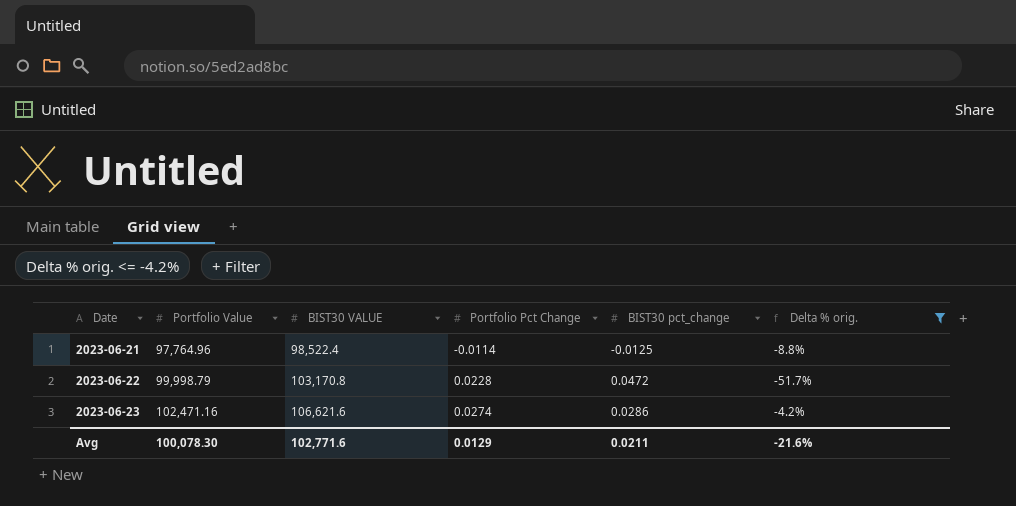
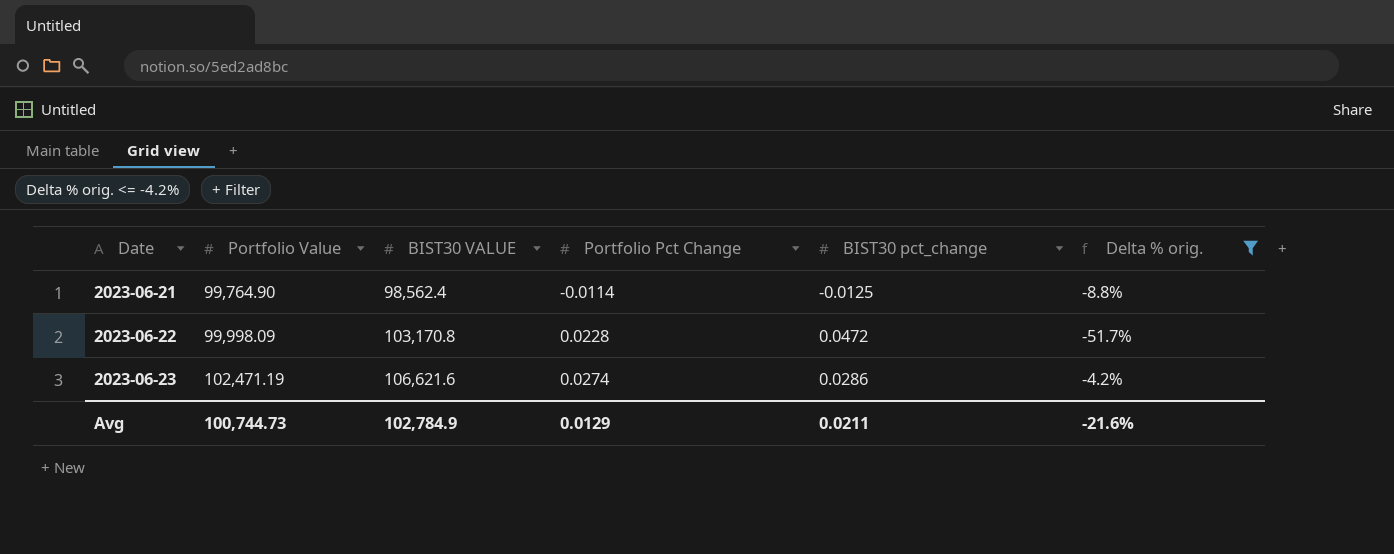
2023-06-21 | Portfolio Value: 97,764.96 -> 99,764.90
2023-06-21 | BIST30 VALUE: 98,522.4 -> 98,562.4
2023-06-22 | Portfolio Value: 99,998.79 -> 99,998.09
2023-06-23 | Portfolio Value: 102,471.16 -> 102,471.19
Avg | Portfolio Value: 100,078.30 -> 100,744.73
Avg | BIST30 VALUE: 102,771.6 -> 102,784.9

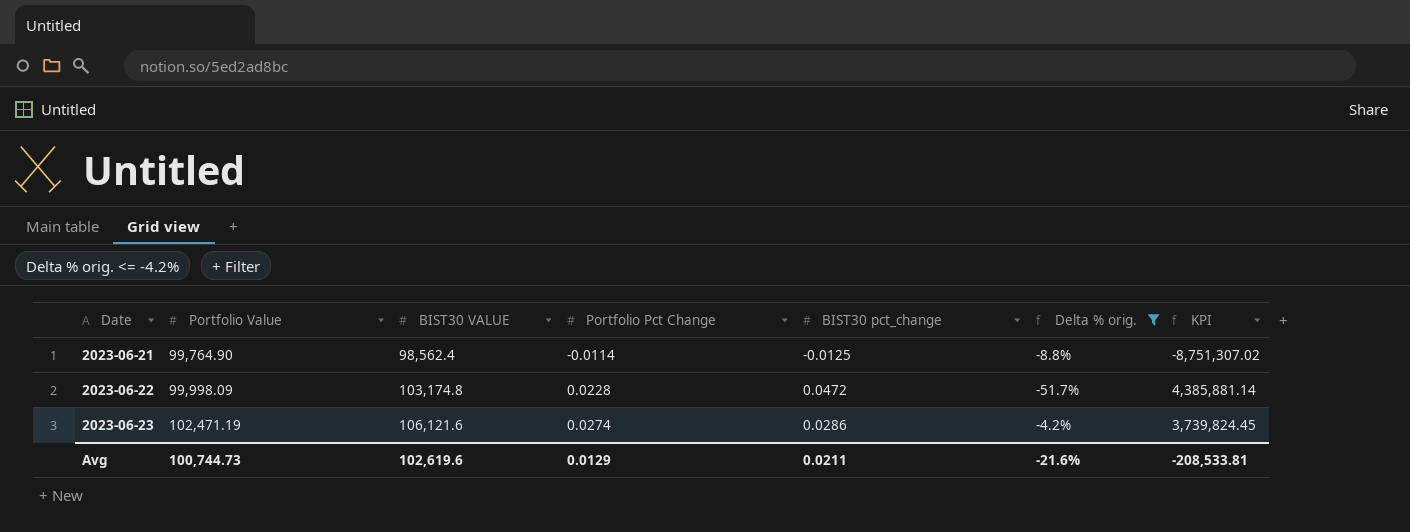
column KPI | formula: none -> [Portfolio Value] / [Portfolio Pct Change]
2023-06-22 | BIST30 VALUE: 103,170.8 -> 103,174.8
2023-06-23 | BIST30 VALUE: 106,621.6 -> 106,121.6
Avg | BIST30 VALUE: 102,784.9 -> 102,619.6

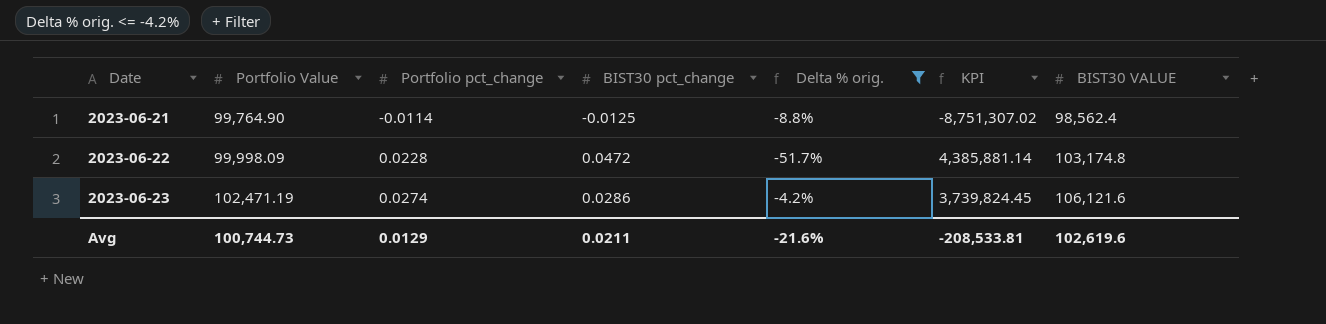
column name: Portfolio Pct Change -> Portfolio pct_change
column BIST30 VALUE | position: 3 -> 7

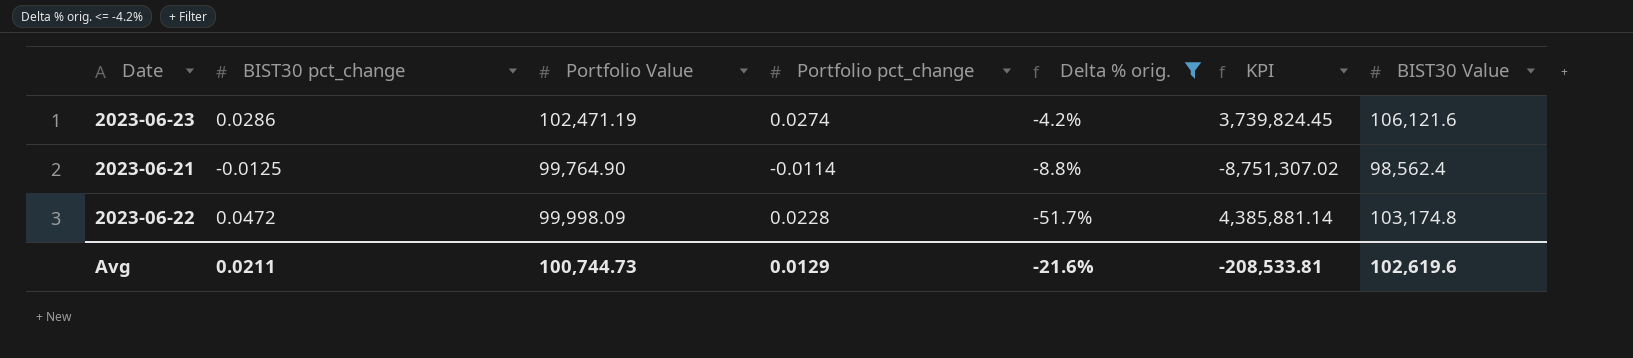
row order: Date ascending -> Delta % orig. descending
column BIST30 pct_change | position: 4 -> 2
column name: BIST30 VALUE -> BIST30 Value

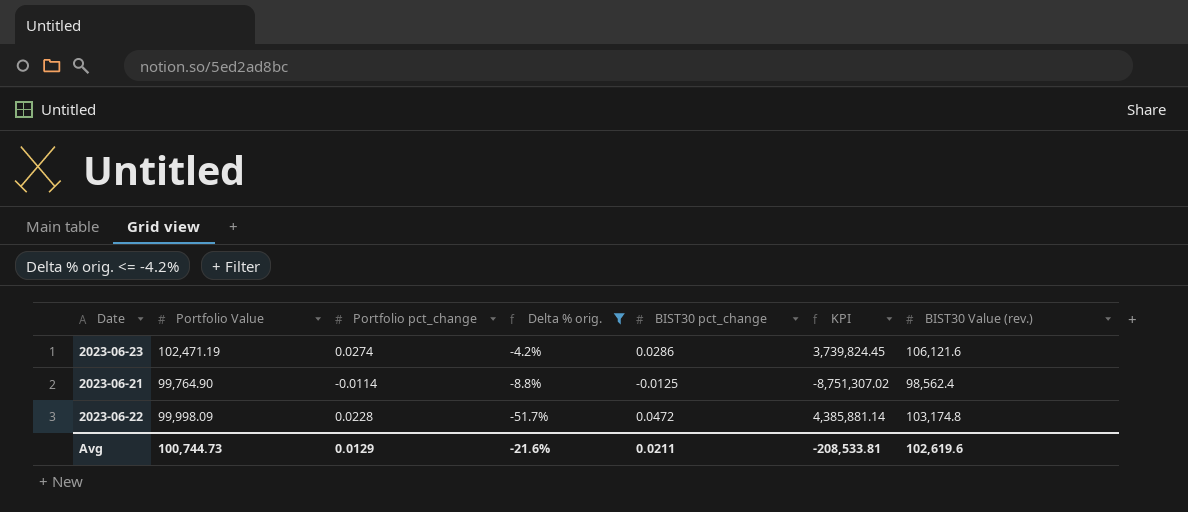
column BIST30 pct_change | position: 2 -> 5
column name: BIST30 Value -> BIST30 Value (rev.)

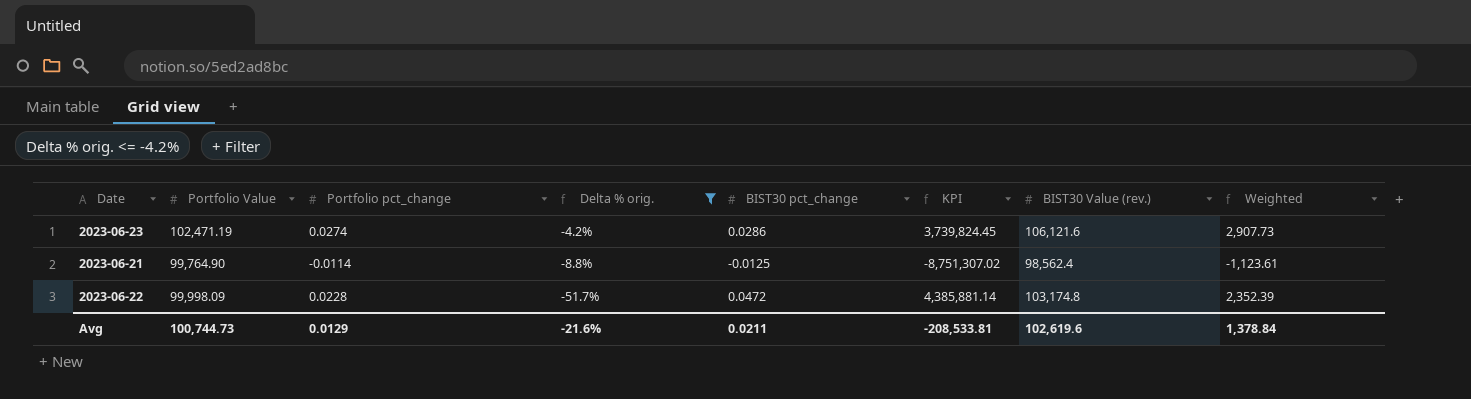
column Weighted | formula: none -> [Portfolio pct_change] * [BIST30 Value (rev.)]

